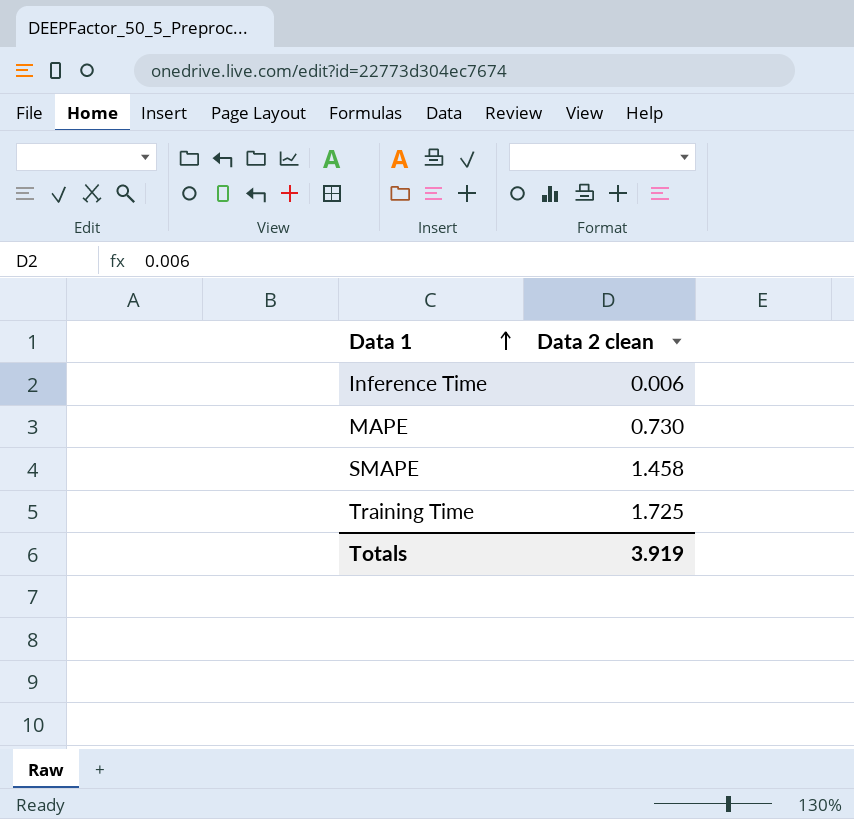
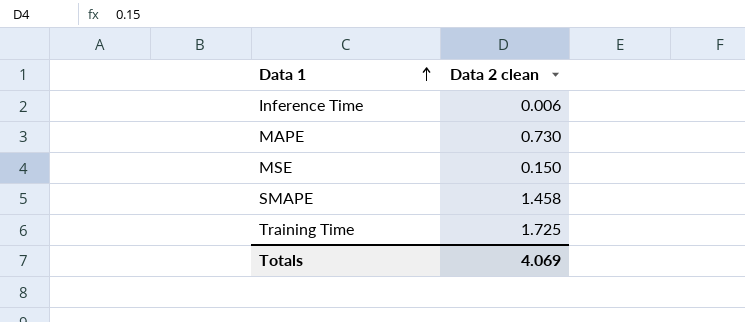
row MSE: none -> 0.150
Totals | Data 2 clean: 3.919 -> 4.069

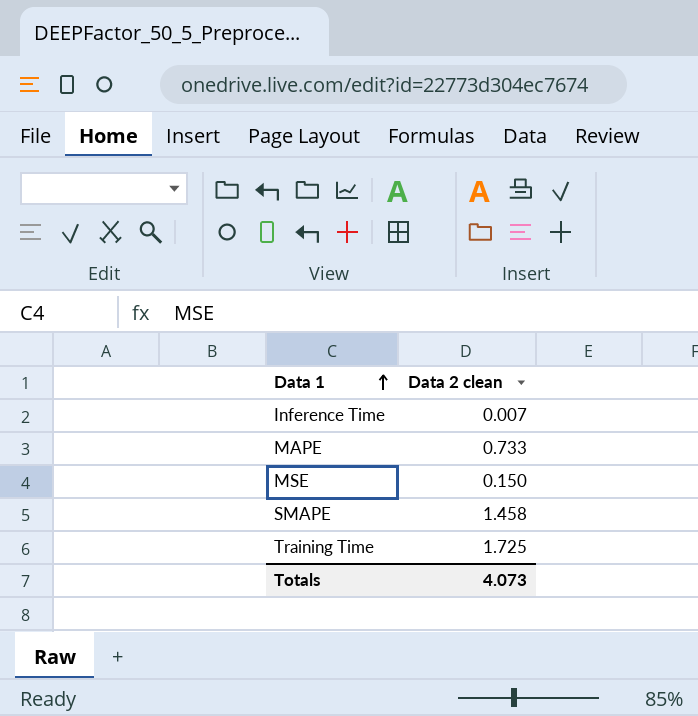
Inference Time | Data 2 clean: 0.006 -> 0.007
MAPE | Data 2 clean: 0.730 -> 0.733
Totals | Data 2 clean: 4.069 -> 4.073

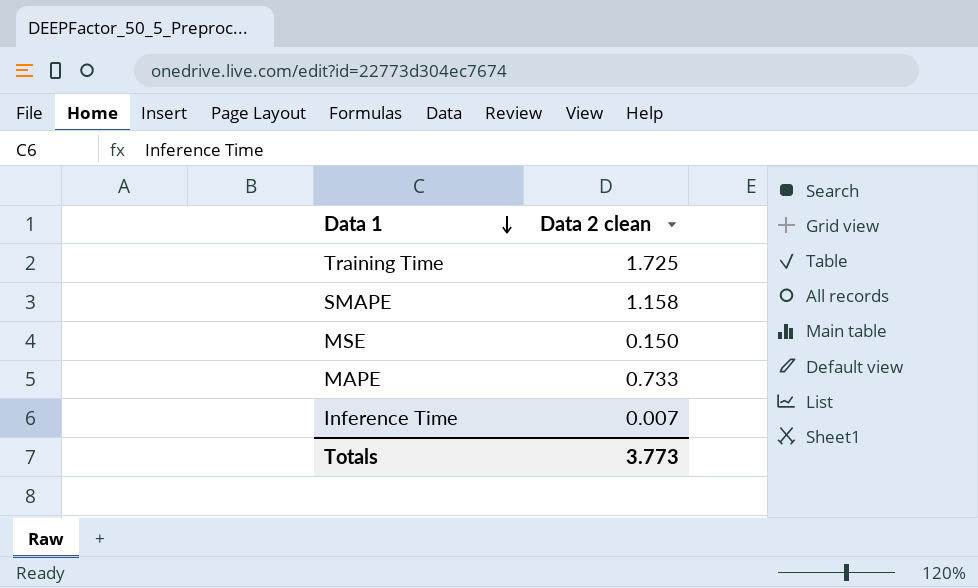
row order: Data 1 ascending -> Data 1 descending
SMAPE | Data 2 clean: 1.458 -> 1.158
Totals | Data 2 clean: 4.073 -> 3.773

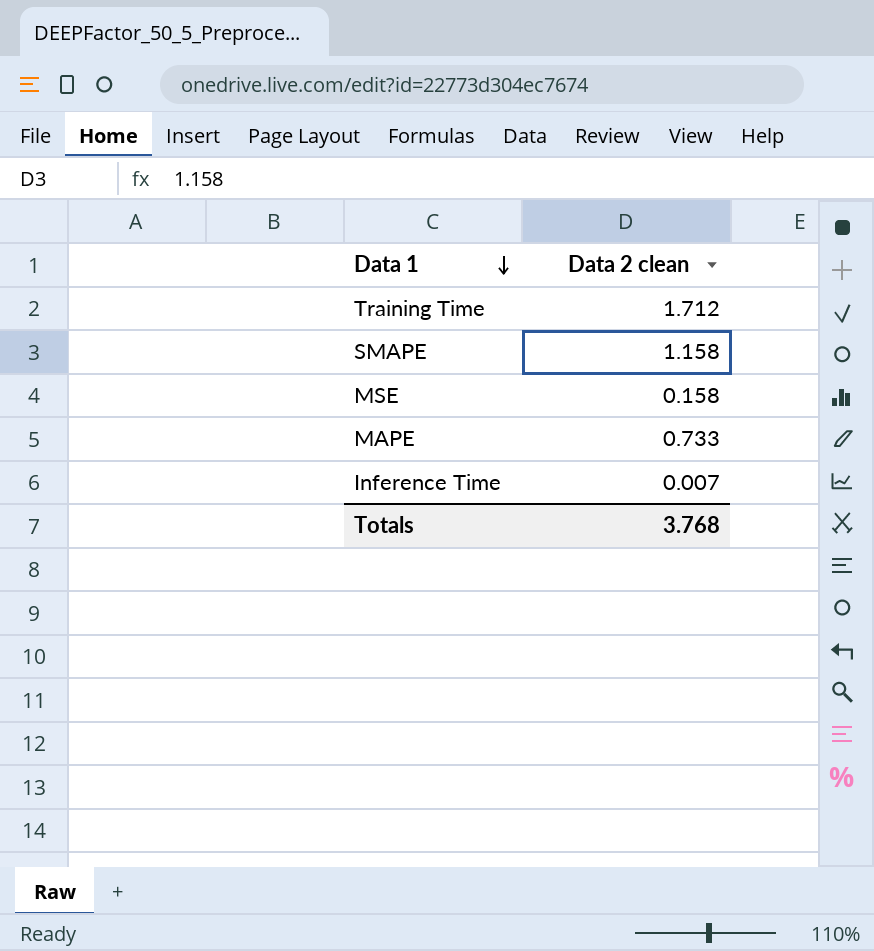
Training Time | Data 2 clean: 1.725 -> 1.712
MSE | Data 2 clean: 0.150 -> 0.158
Totals | Data 2 clean: 3.773 -> 3.768

